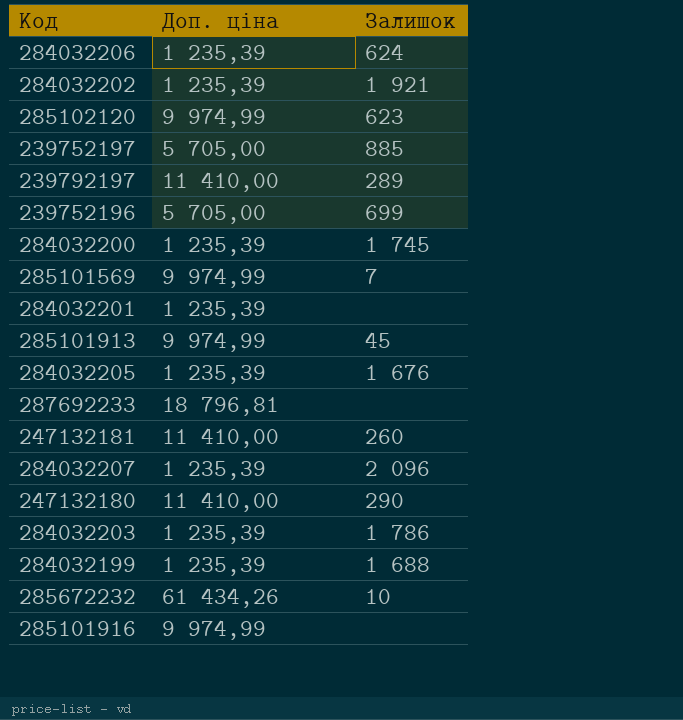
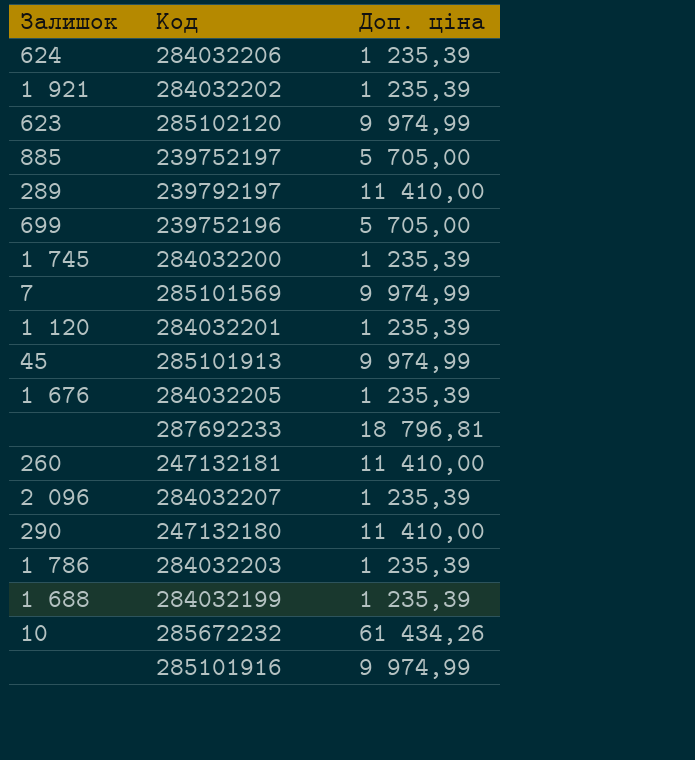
column Залишок | position: 3 -> 1
284032201 | Залишок: none -> 1 120

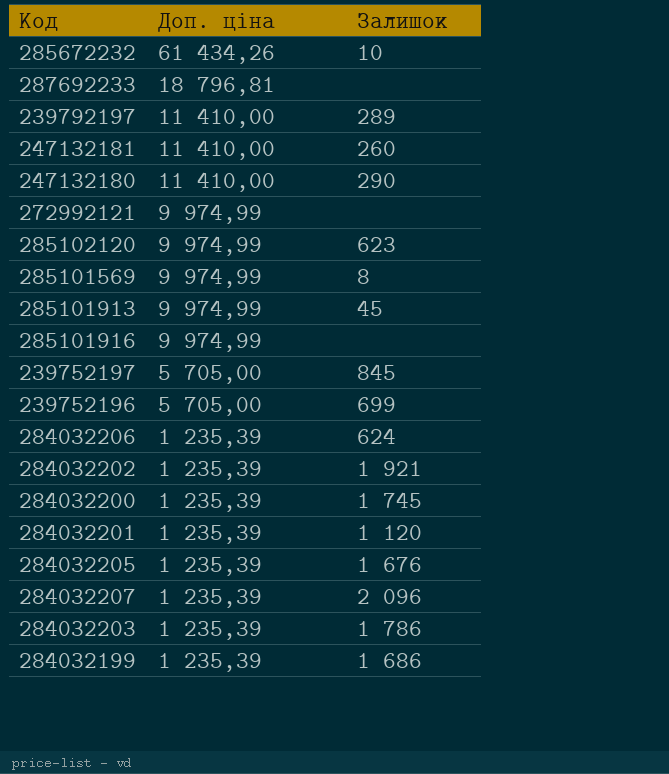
row order: none -> Доп. ціна descending
column Залишок | position: 1 -> 3
row 272992121: none -> 9 974,99 | none
285101569 | Залишок: 7 -> 8
239752197 | Залишок: 885 -> 845
284032199 | Залишок: 1 688 -> 1 686

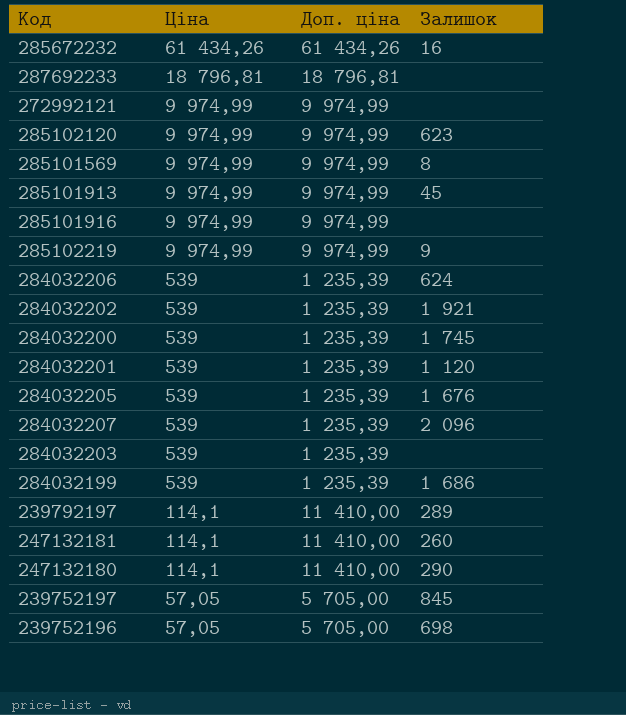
row order: Доп. ціна descending -> Ціна descending
column Ціна | position: none -> 2
285672232 | Залишок: 10 -> 16
row 285102219: none -> 9 974,99 | 9 974,99 | 9
284032203 | Залишок: 1 786 -> none
239752196 | Залишок: 699 -> 698

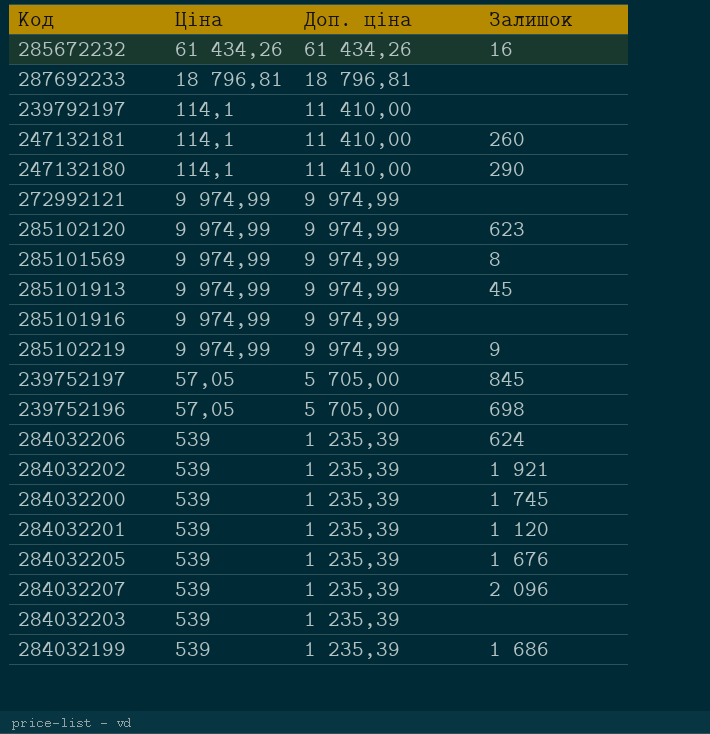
row order: Ціна descending -> Доп. ціна descending
239792197 | Залишок: 289 -> none

